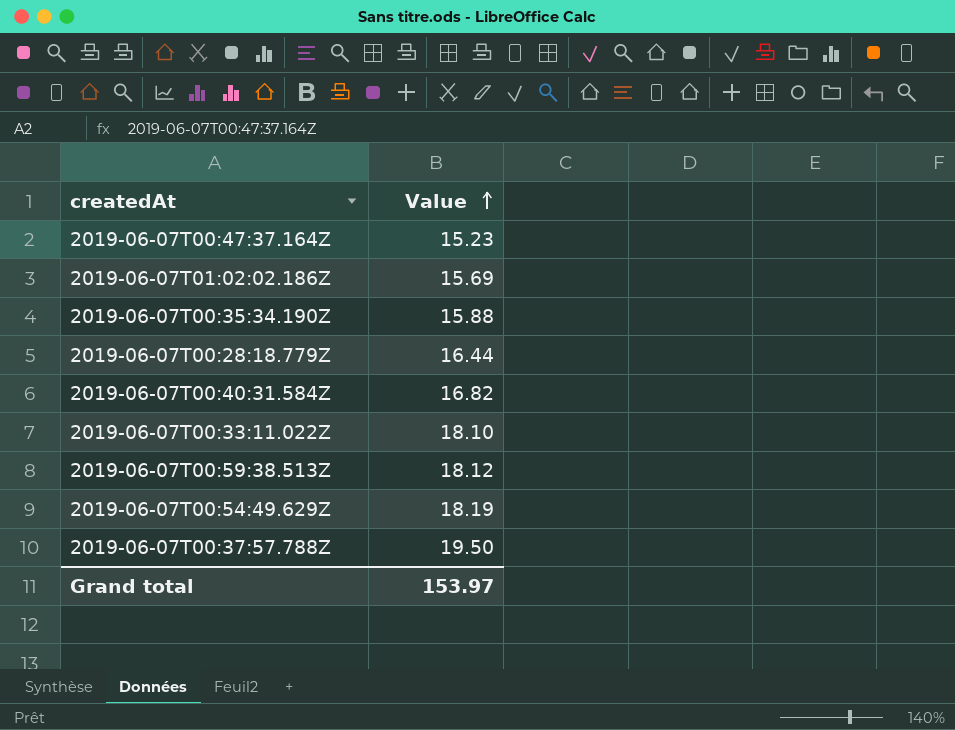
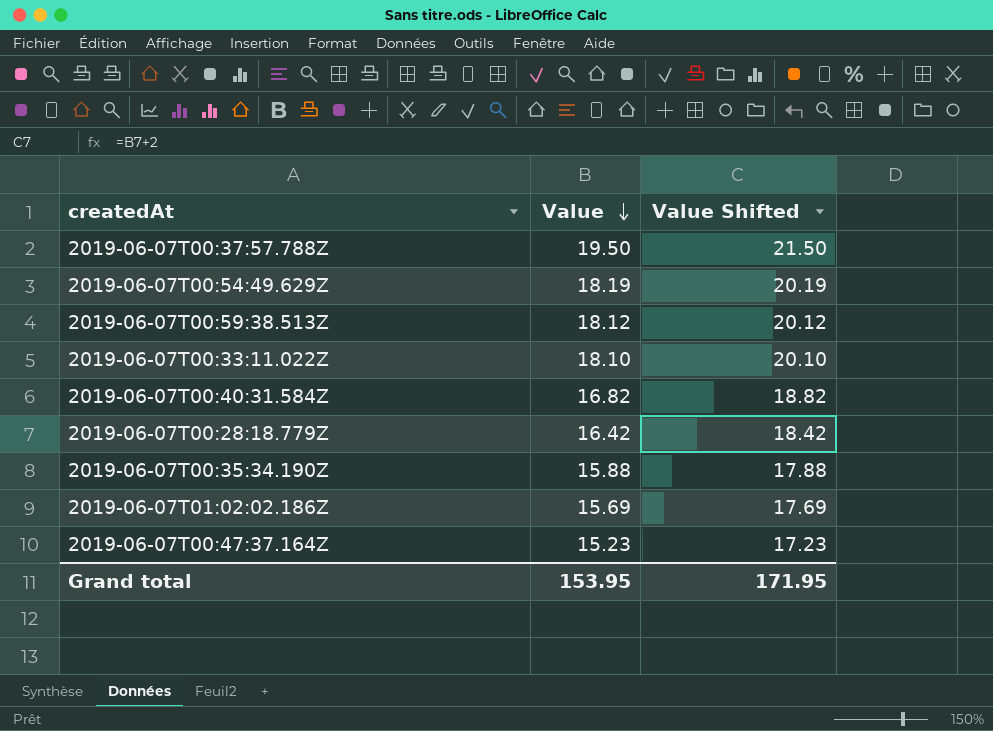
row order: Value ascending -> Value descending
column Value Shifted | formula: none -> [Value] + 2
2019-06-07T00:28:18.779Z | Value: 16.44 -> 16.42
Grand total | Value: 153.97 -> 153.95

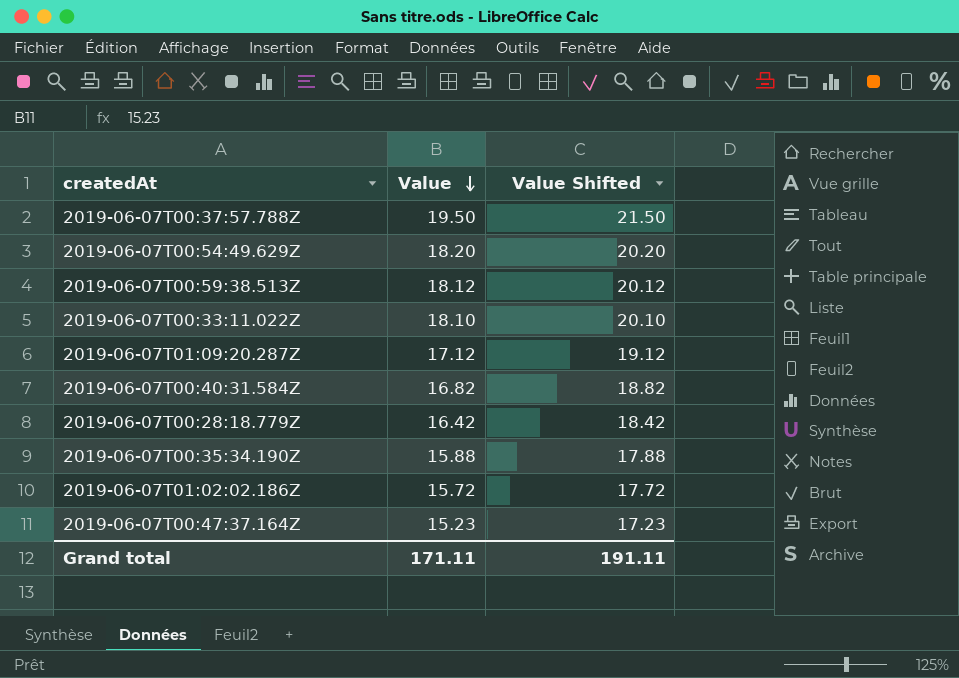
2019-06-07T00:54:49.629Z | Value: 18.19 -> 18.20
2019-06-07T00:54:49.629Z | Value Shifted: 20.19 -> 20.20
row 2019-06-07T01:09:20.287Z: none -> 17.12 | 19.12
2019-06-07T01:02:02.186Z | Value: 15.69 -> 15.72
2019-06-07T01:02:02.186Z | Value Shifted: 17.69 -> 17.72
Grand total | Value: 153.95 -> 171.11
Grand total | Value Shifted: 171.95 -> 191.11

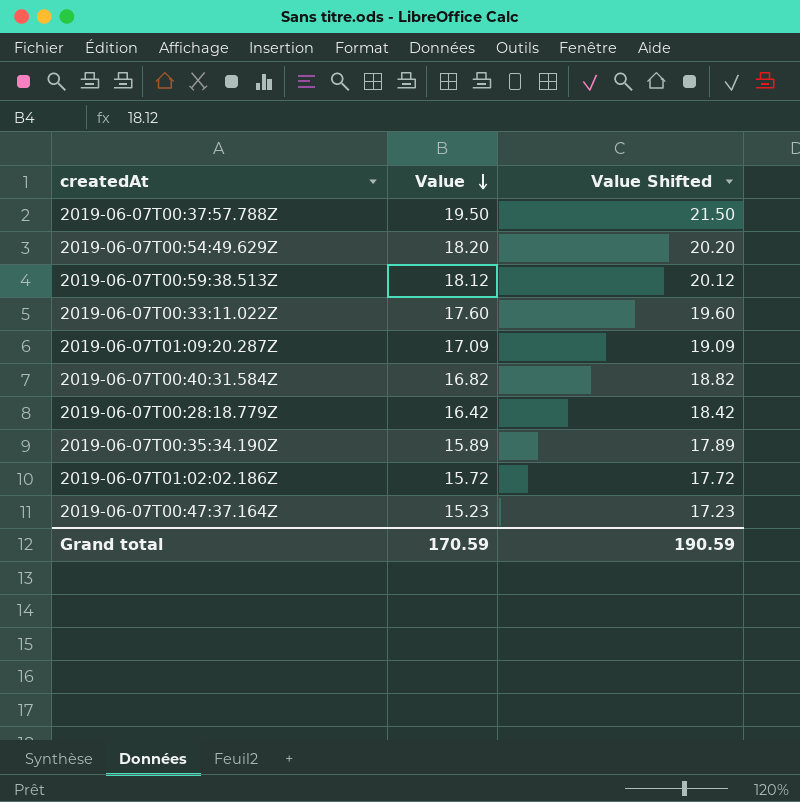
2019-06-07T00:33:11.022Z | Value: 18.10 -> 17.60
2019-06-07T00:33:11.022Z | Value Shifted: 20.10 -> 19.60
2019-06-07T01:09:20.287Z | Value: 17.12 -> 17.09
2019-06-07T01:09:20.287Z | Value Shifted: 19.12 -> 19.09
2019-06-07T00:35:34.190Z | Value: 15.88 -> 15.89
2019-06-07T00:35:34.190Z | Value Shifted: 17.88 -> 17.89
Grand total | Value: 171.11 -> 170.59
Grand total | Value Shifted: 191.11 -> 190.59

